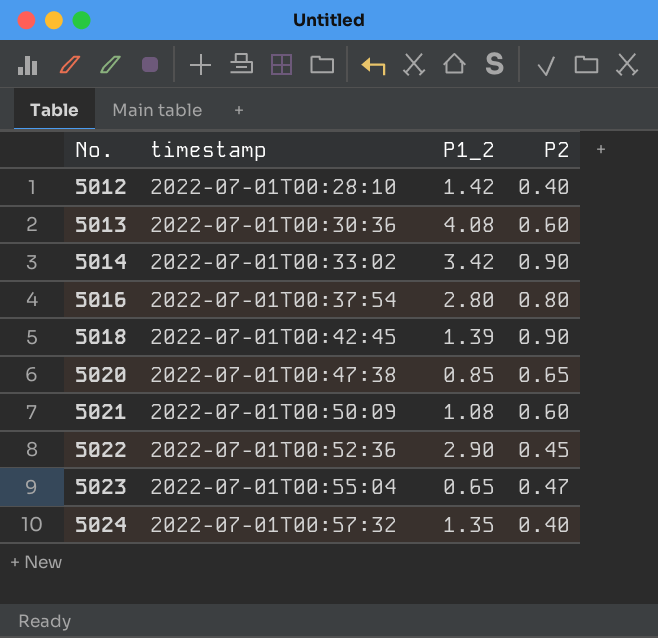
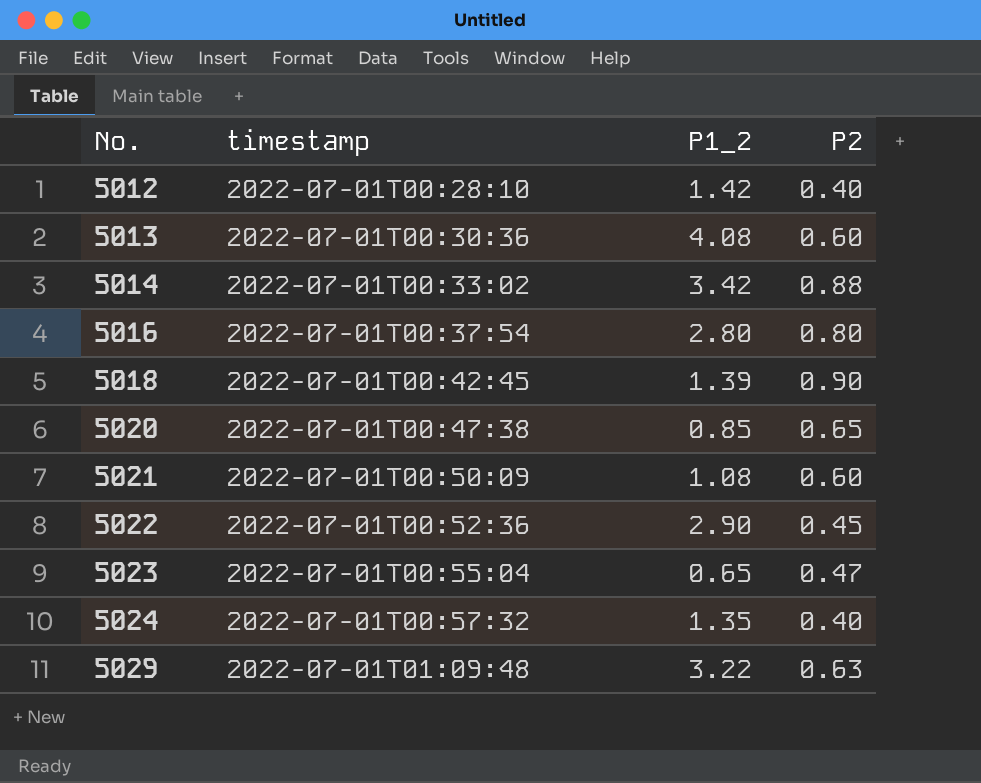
5014 | P2: 0.90 -> 0.88
row 5029: none -> 2022-07-01T01:09:48 | 3.22 | 0.63

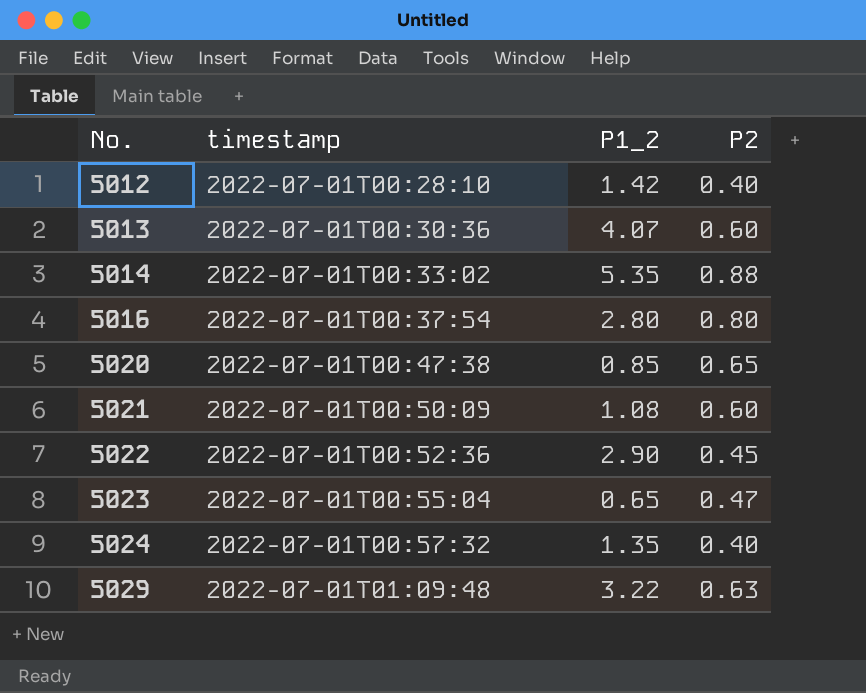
row 5018: 2022-07-01T00:42:45 | 1.39 | 0.90 -> none
5013 | P1_2: 4.08 -> 4.07
5014 | P1_2: 3.42 -> 5.35

